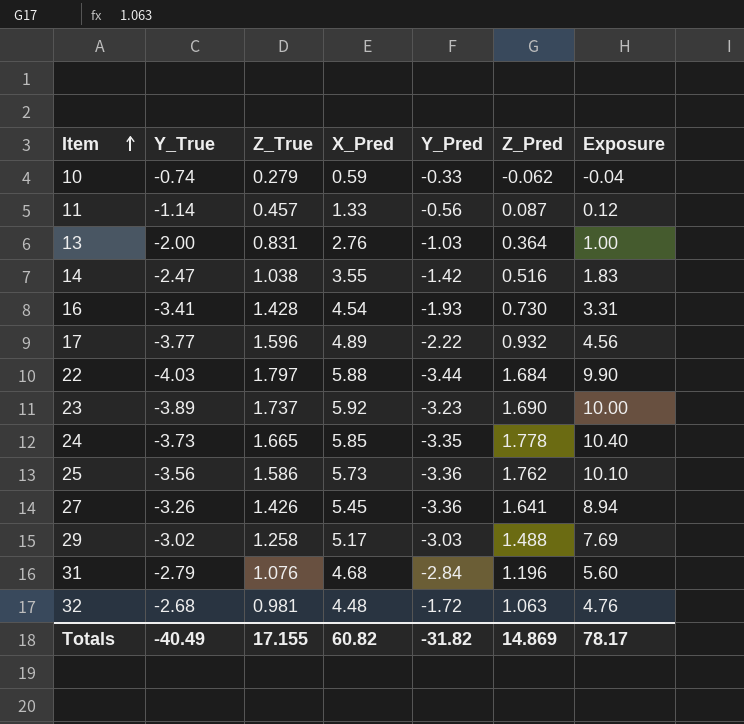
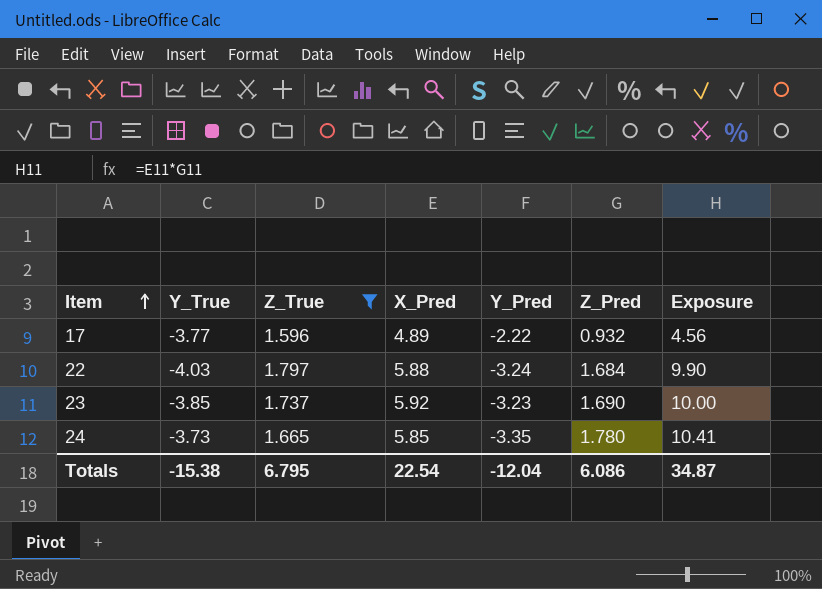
filter: none -> Z_True >= 1.596
22 | Y_Pred: -3.44 -> -3.24
23 | Y_True: -3.89 -> -3.85
24 | Z_Pred: 1.778 -> 1.780
24 | Exposure: 10.40 -> 10.41
Totals | Y_True: -40.49 -> -15.38
Totals | Z_True: 17.155 -> 6.795
Totals | X_Pred: 60.82 -> 22.54
Totals | Y_Pred: -31.82 -> -12.04
Totals | Z_Pred: 14.869 -> 6.086
Totals | Exposure: 78.17 -> 34.87

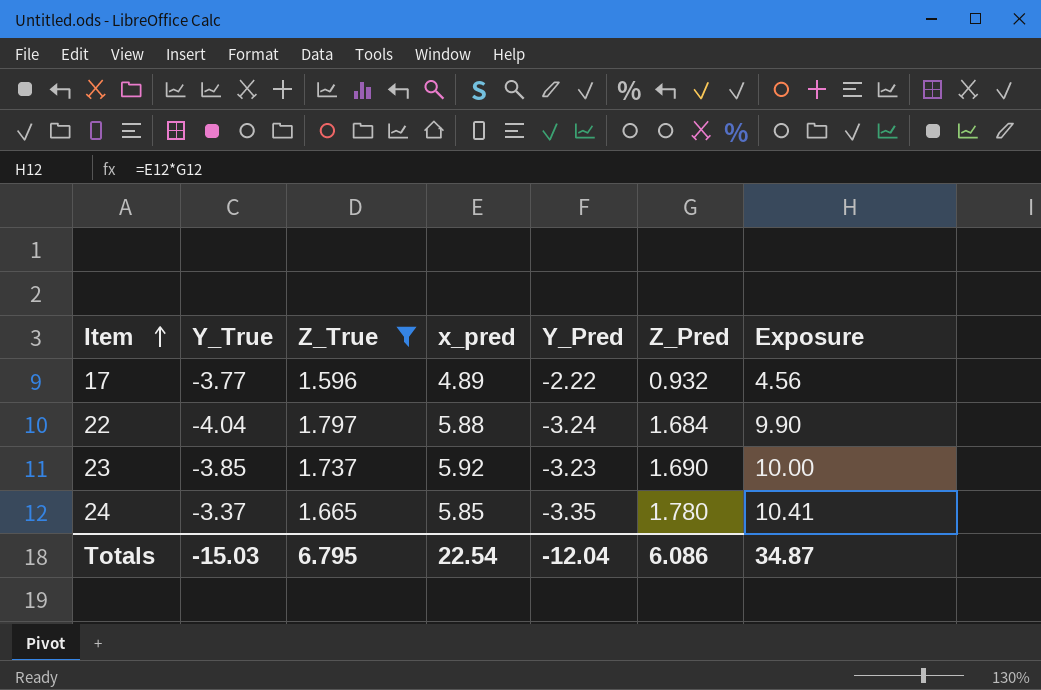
column name: X_Pred -> x_pred
22 | Y_True: -4.03 -> -4.04
24 | Y_True: -3.73 -> -3.37
Totals | Y_True: -15.38 -> -15.03

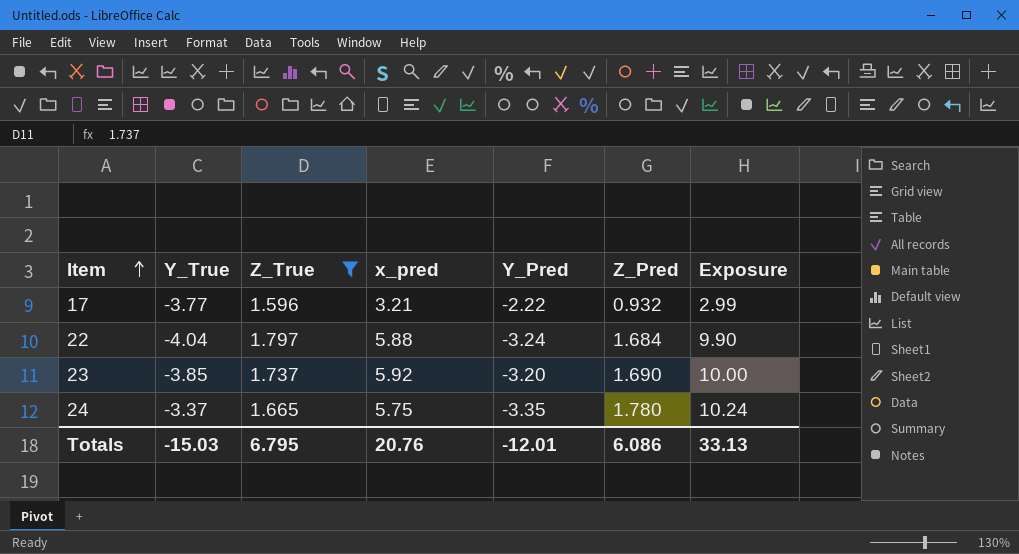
17 | x_pred: 4.89 -> 3.21
17 | Exposure: 4.56 -> 2.99
23 | Y_Pred: -3.23 -> -3.20
24 | x_pred: 5.85 -> 5.75
24 | Exposure: 10.41 -> 10.24
Totals | x_pred: 22.54 -> 20.76
Totals | Y_Pred: -12.04 -> -12.01
Totals | Exposure: 34.87 -> 33.13

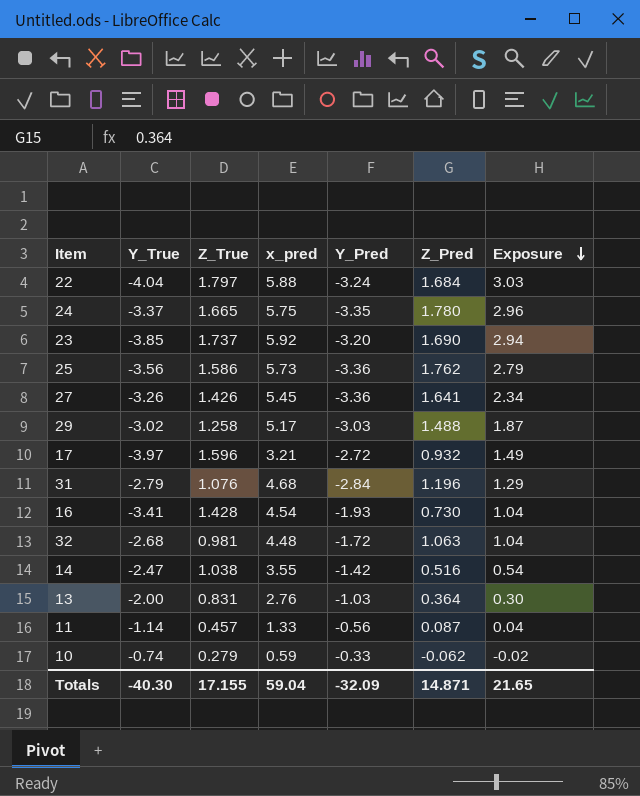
filter: Z_True >= 1.596 -> none
row order: Item ascending -> Exposure descending
column Exposure | formula: [x_pred] * [Z_Pred] -> [Z_True] * [Z_Pred]
17 | Y_True: -3.77 -> -3.97
17 | Y_Pred: -2.22 -> -2.72
Totals | Y_True: -15.03 -> -40.30
Totals | Z_True: 6.795 -> 17.155
Totals | x_pred: 20.76 -> 59.04
Totals | Y_Pred: -12.01 -> -32.09
Totals | Z_Pred: 6.086 -> 14.871
Totals | Exposure: 33.13 -> 21.65

